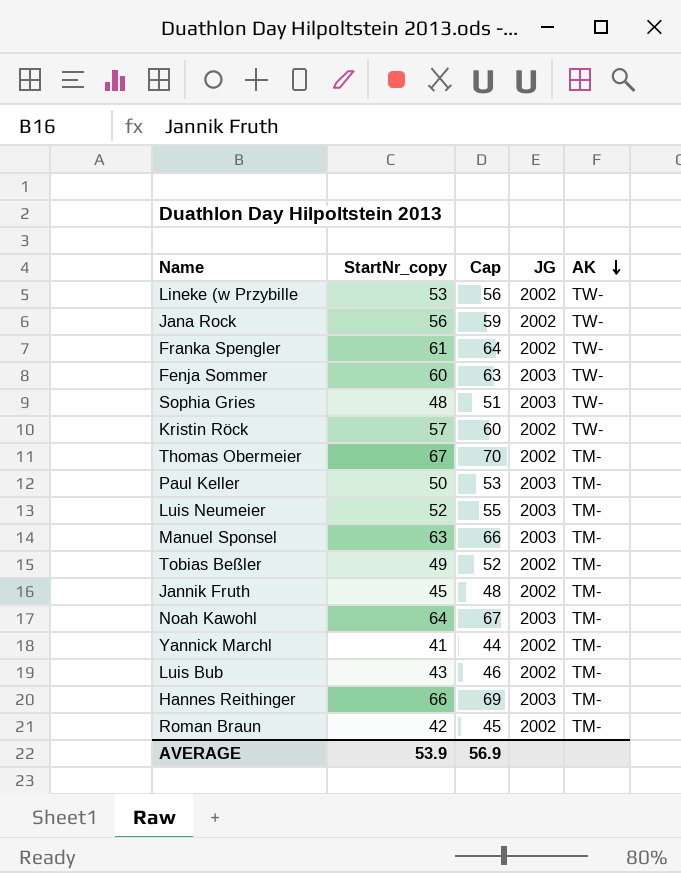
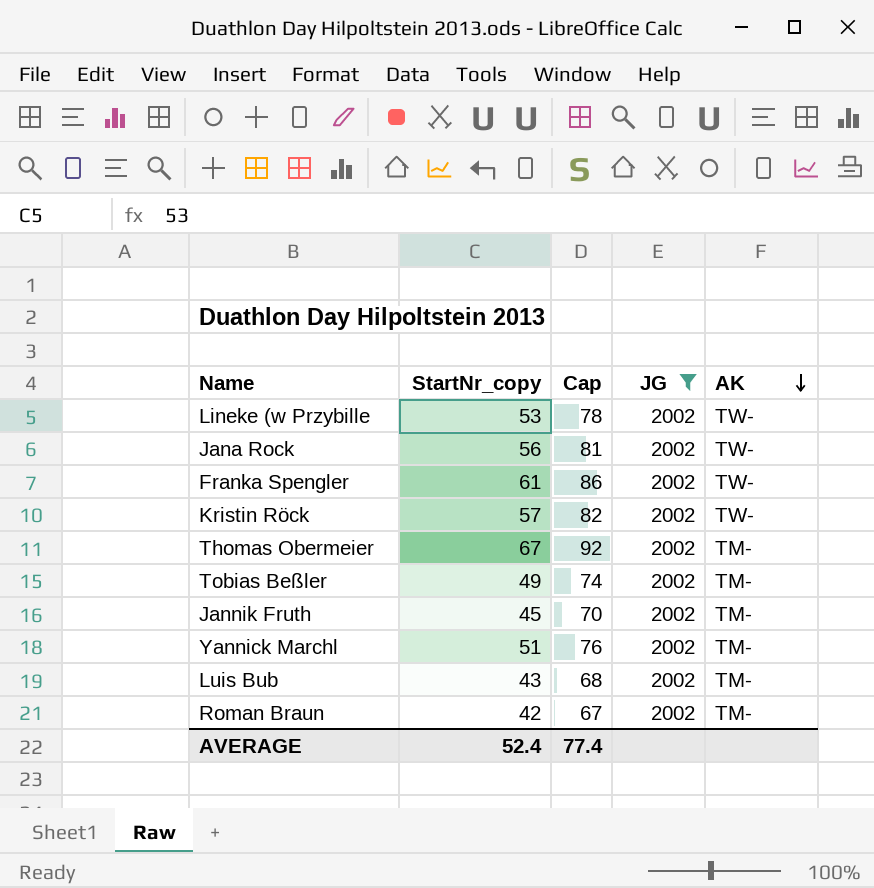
filter: none -> JG = 2002
column Cap | formula: [StartNr_copy] + 3 -> [StartNr_copy] + 25
Yannick Marchl | StartNr_copy: 41 -> 51
AVERAGE | StartNr_copy: 53.9 -> 52.4
AVERAGE | Cap: 56.9 -> 77.4

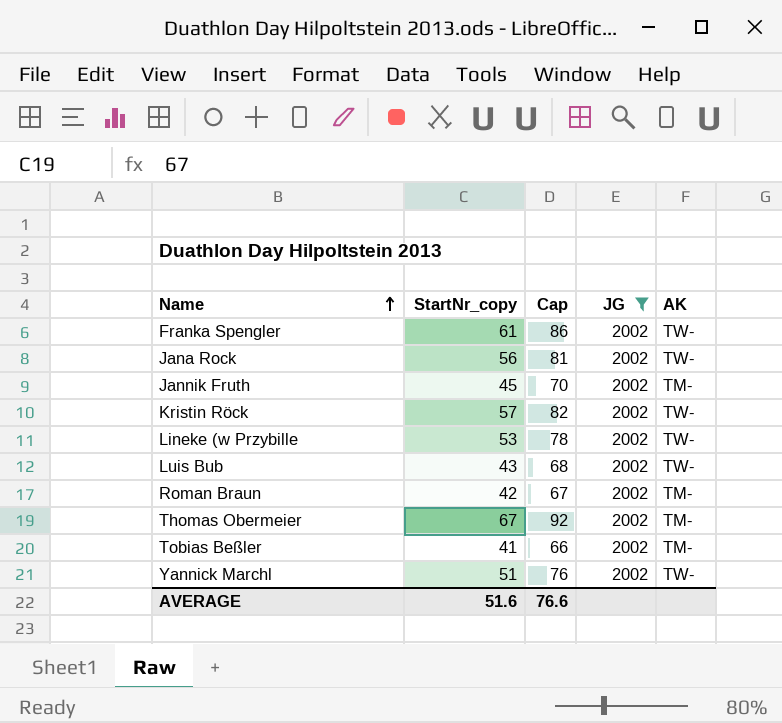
row order: AK descending -> Name ascending
Luis Bub | AK: TM- -> TW-
Tobias Beßler | StartNr_copy: 49 -> 41
Tobias Beßler | Cap: 74 -> 66
Yannick Marchl | AK: TM- -> TW-
AVERAGE | StartNr_copy: 52.4 -> 51.6
AVERAGE | Cap: 77.4 -> 76.6

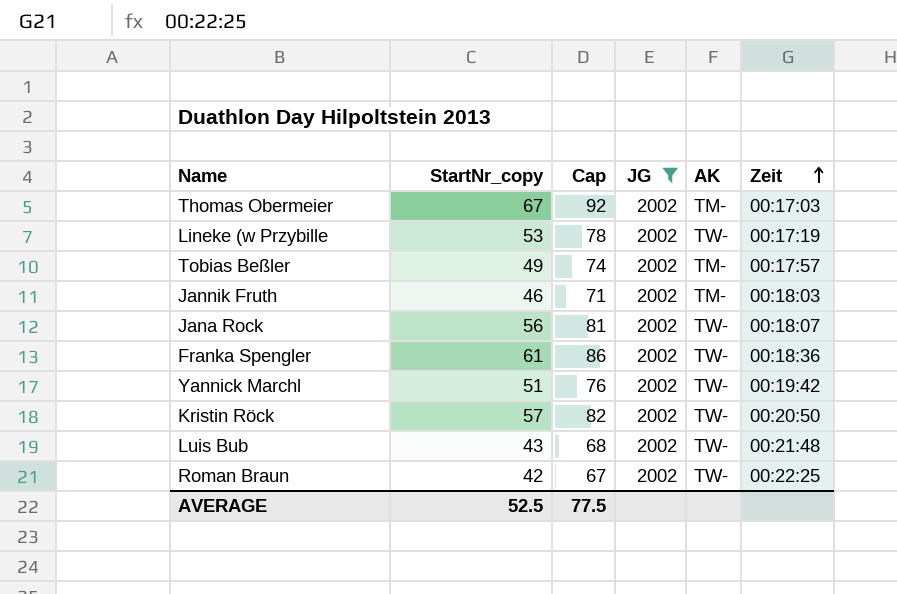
row order: Name ascending -> Zeit ascending
column Zeit | position: none -> 6
Tobias Beßler | StartNr_copy: 41 -> 49
Tobias Beßler | Cap: 66 -> 74
Jannik Fruth | StartNr_copy: 45 -> 46
Jannik Fruth | Cap: 70 -> 71
Roman Braun | AK: TM- -> TW-
AVERAGE | StartNr_copy: 51.6 -> 52.5
AVERAGE | Cap: 76.6 -> 77.5

